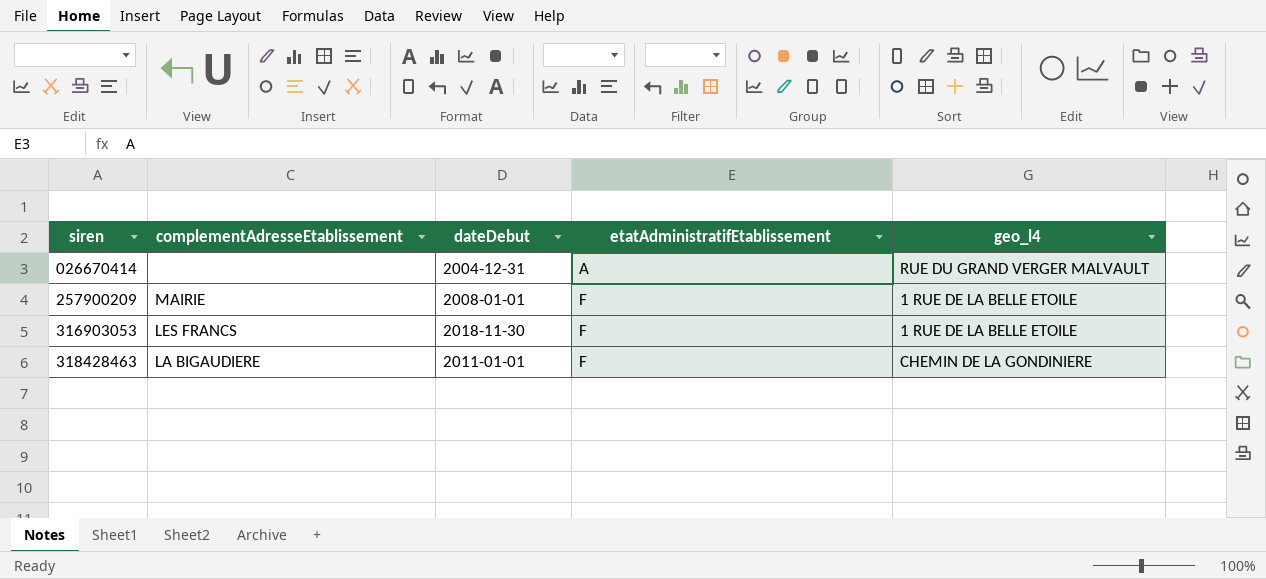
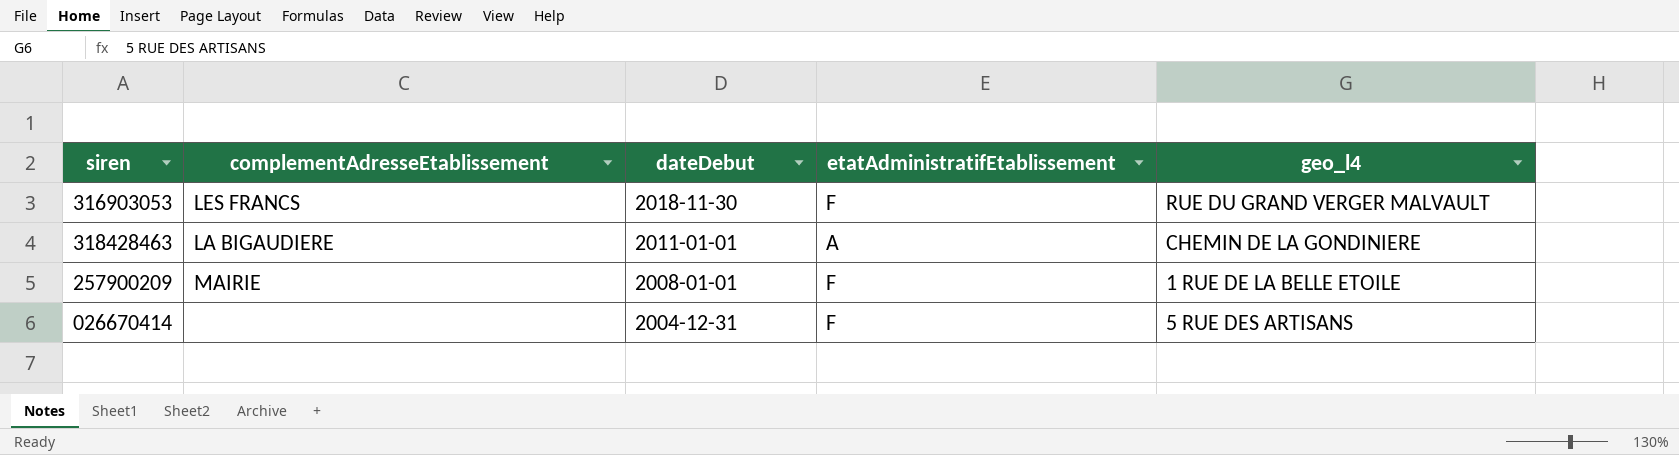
row order: siren ascending -> dateDebut descending
316903053 | geo_l4: 1 RUE DE LA BELLE ETOILE -> RUE DU GRAND VERGER MALVAULT
318428463 | etatAdministratifEtablissement: F -> A
026670414 | etatAdministratifEtablissement: A -> F
026670414 | geo_l4: RUE DU GRAND VERGER MALVAULT -> 5 RUE DES ARTISANS

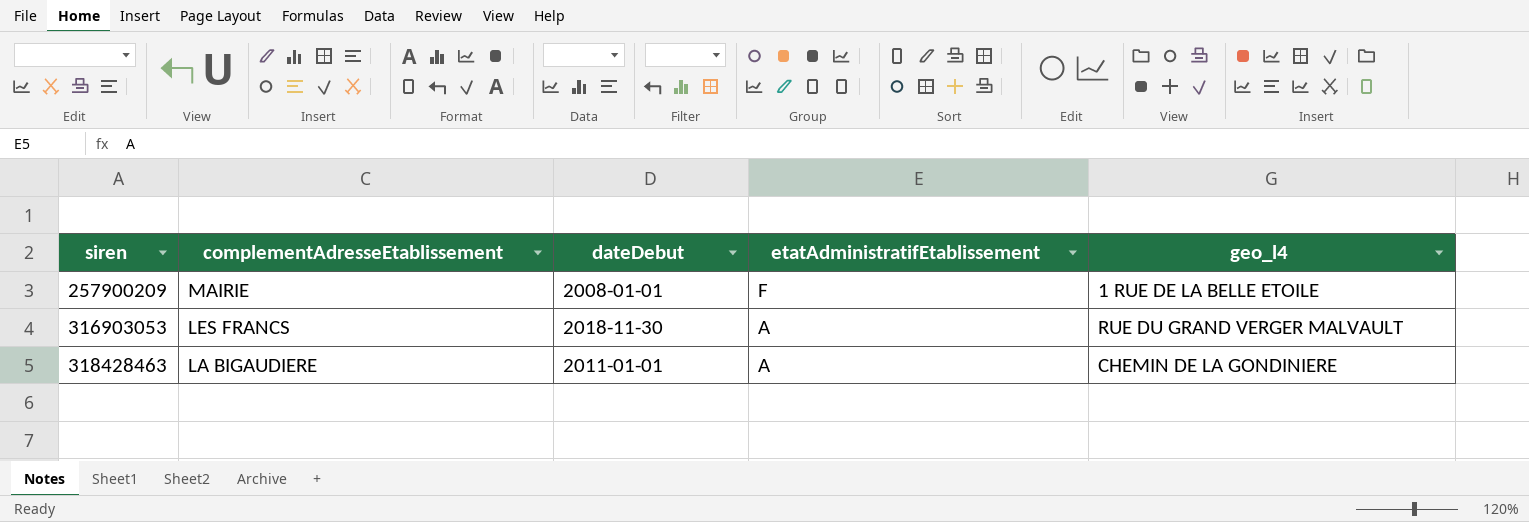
row order: dateDebut descending -> siren ascending
row 026670414: none | 2004-12-31 | F | 5 RUE DES ARTISANS -> none
316903053 | etatAdministratifEtablissement: F -> A

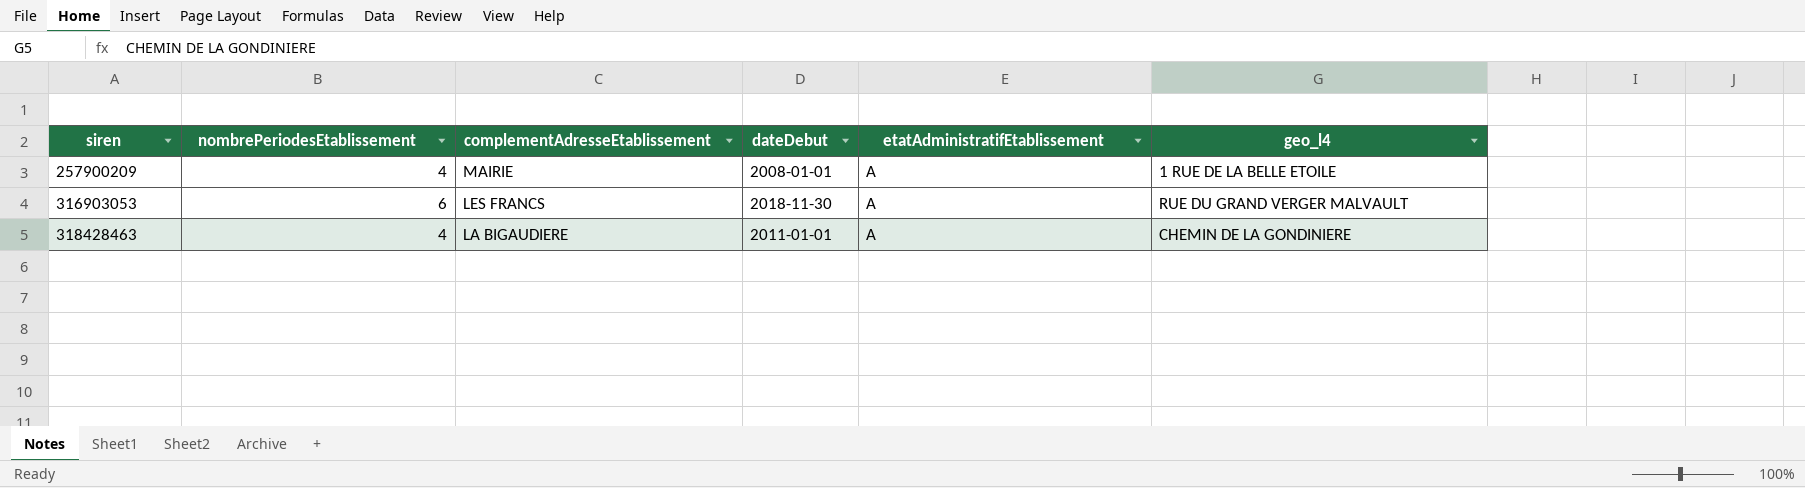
column nombrePeriodesEtablissement | position: none -> 2
257900209 | etatAdministratifEtablissement: F -> A

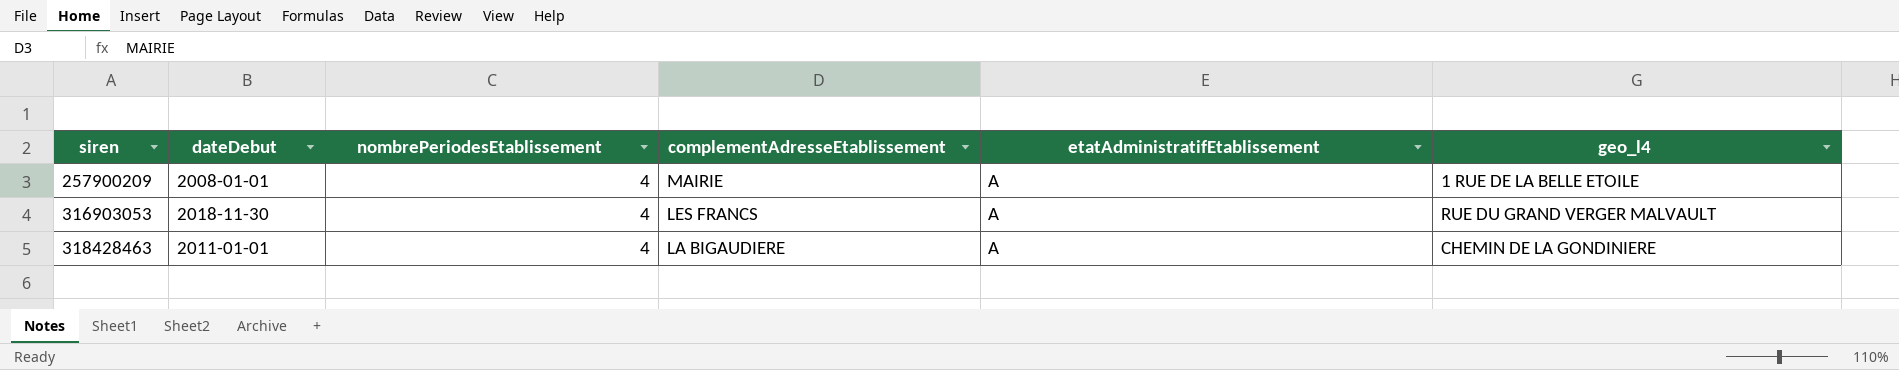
column dateDebut | position: 4 -> 2
316903053 | nombrePeriodesEtablissement: 6 -> 4

